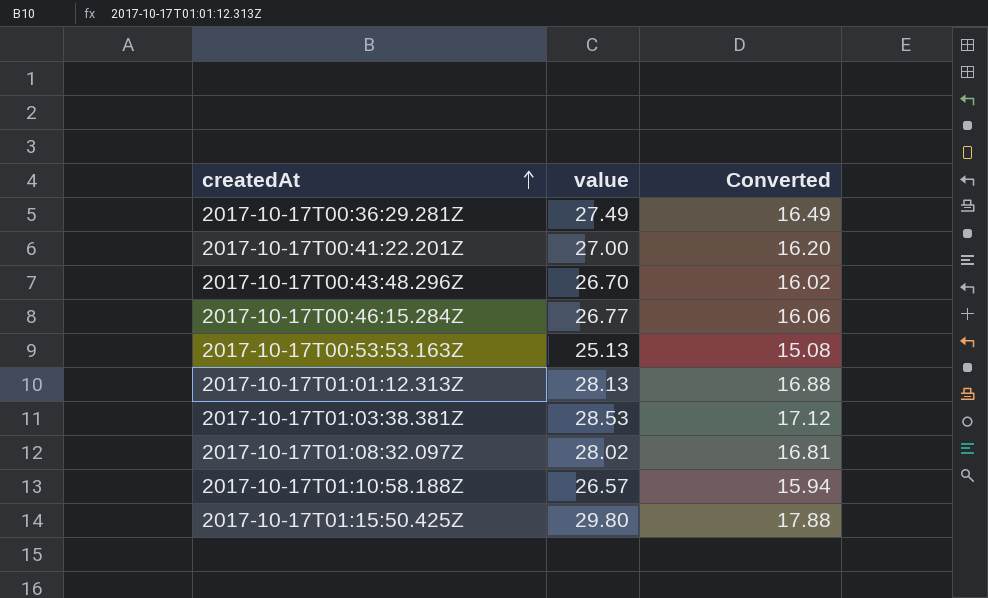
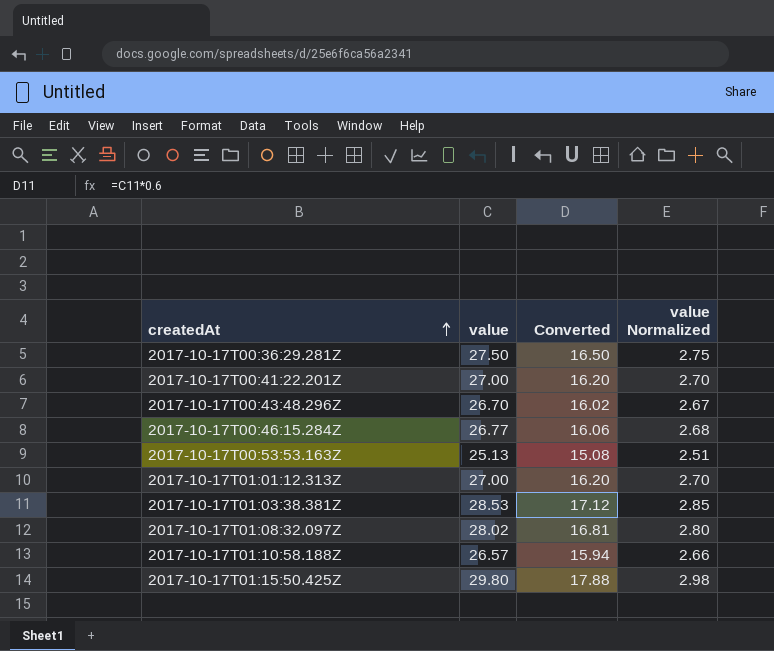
column value Normalized | formula: none -> [value] * 0.1
2017-10-17T00:36:29.281Z | value: 27.49 -> 27.50
2017-10-17T00:36:29.281Z | Converted: 16.49 -> 16.50
2017-10-17T01:01:12.313Z | value: 28.13 -> 27.00
2017-10-17T01:01:12.313Z | Converted: 16.88 -> 16.20

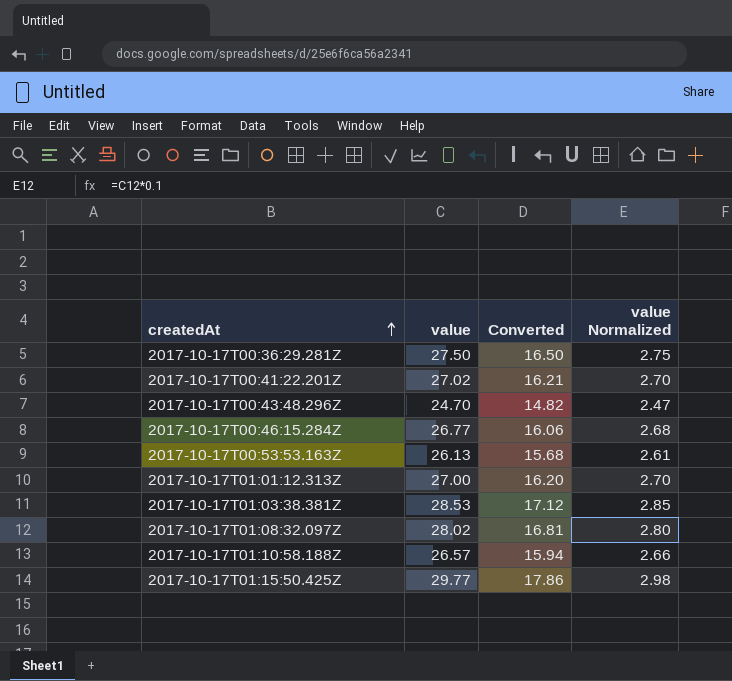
2017-10-17T00:41:22.201Z | value: 27.00 -> 27.02
2017-10-17T00:41:22.201Z | Converted: 16.20 -> 16.21
2017-10-17T00:43:48.296Z | value: 26.70 -> 24.70
2017-10-17T00:43:48.296Z | Converted: 16.02 -> 14.82
2017-10-17T00:43:48.296Z | value Normalized: 2.67 -> 2.47
2017-10-17T00:53:53.163Z | value: 25.13 -> 26.13
2017-10-17T00:53:53.163Z | Converted: 15.08 -> 15.68
2017-10-17T00:53:53.163Z | value Normalized: 2.51 -> 2.61
2017-10-17T01:15:50.425Z | value: 29.80 -> 29.77
2017-10-17T01:15:50.425Z | Converted: 17.88 -> 17.86

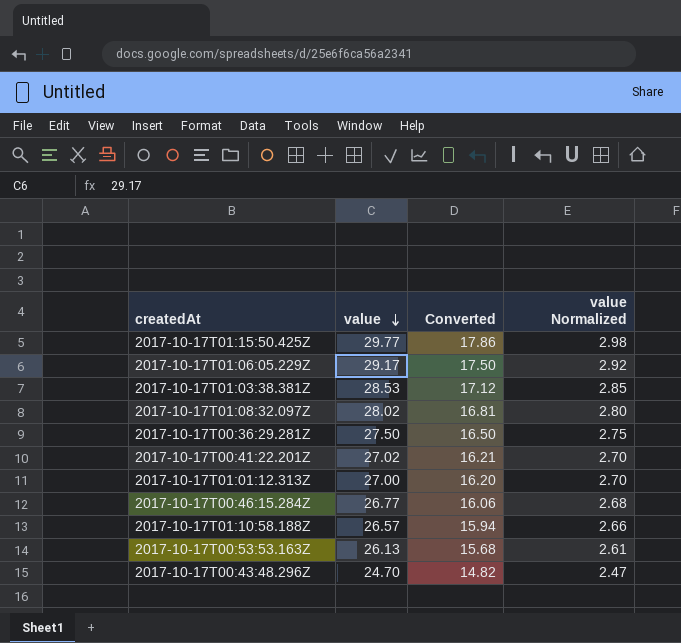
row order: createdAt ascending -> value descending
row 2017-10-17T01:06:05.229Z: none -> 29.17 | 17.50 | 2.92

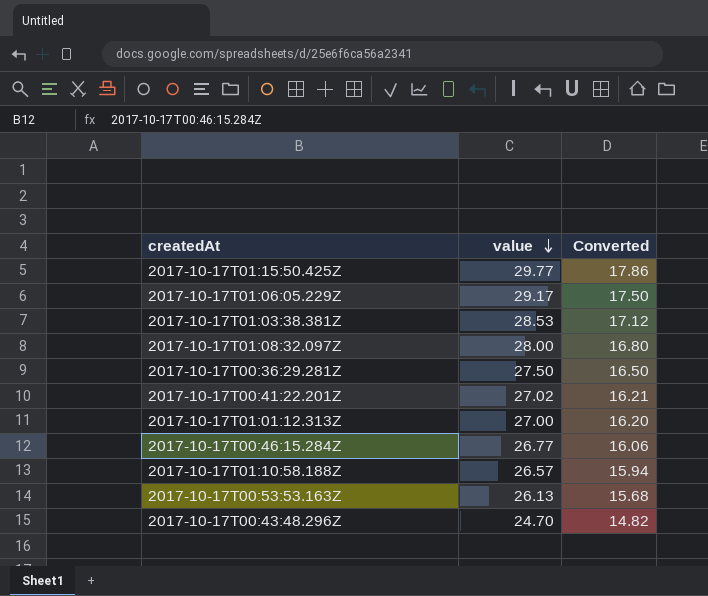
column value Normalized | formula: [value] * 0.1 -> none
2017-10-17T01:08:32.097Z | value: 28.02 -> 28.00
2017-10-17T01:08:32.097Z | Converted: 16.81 -> 16.80

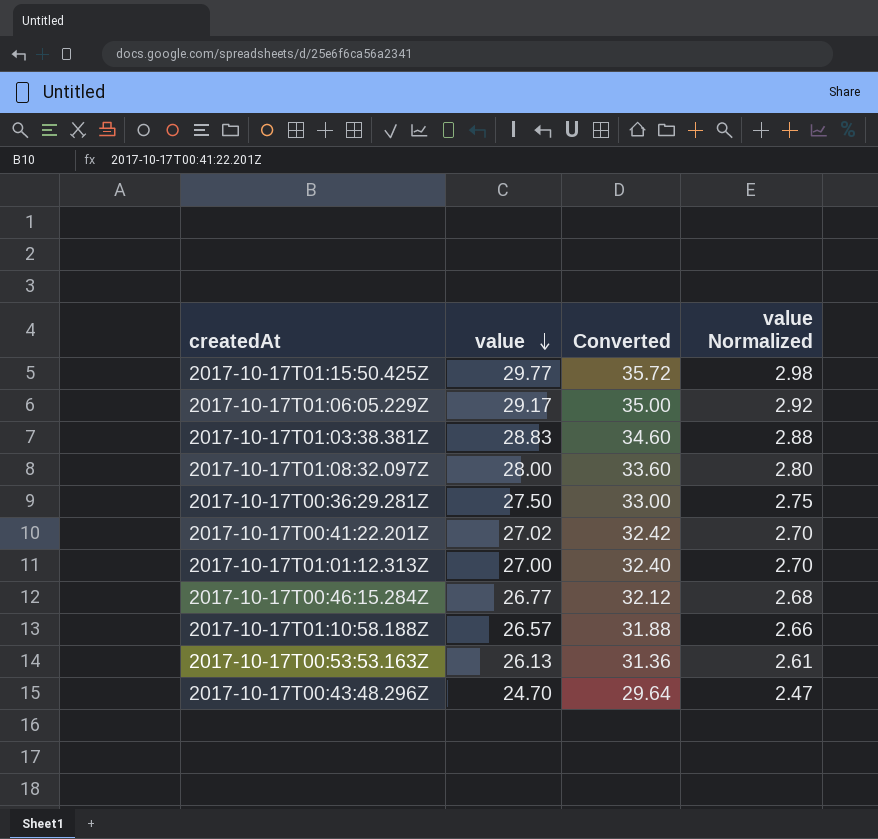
column Converted | formula: [value] * 0.6 -> [value] * 1.2
column value Normalized | formula: none -> [value] * 0.1
2017-10-17T01:03:38.381Z | value: 28.53 -> 28.83

